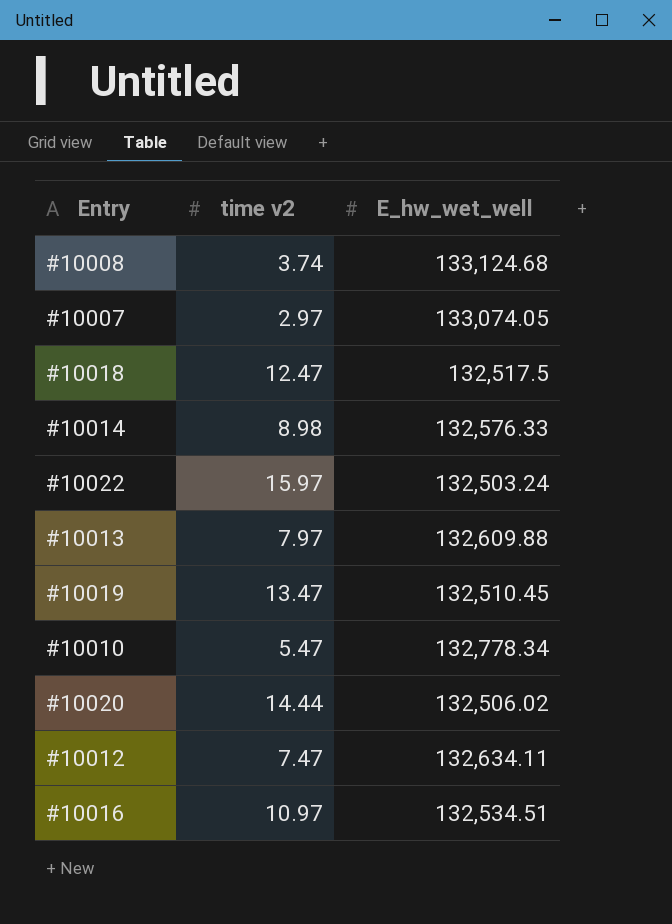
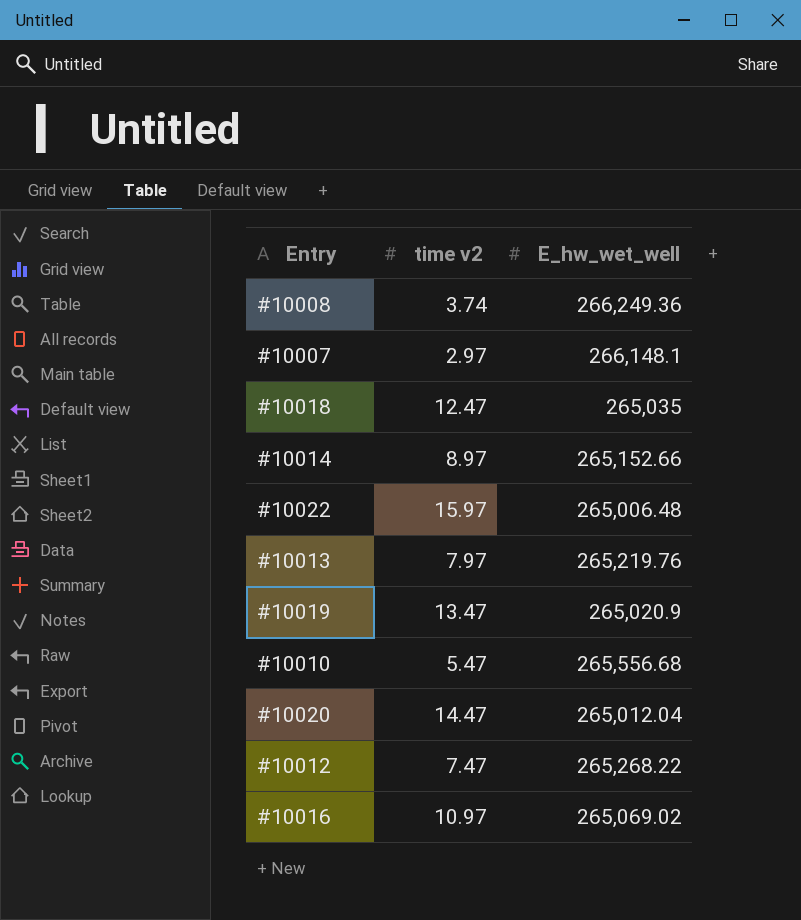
#10008 | E_hw_wet_well: 133,124.68 -> 266,249.36
#10007 | E_hw_wet_well: 133,074.05 -> 266,148.1
#10018 | E_hw_wet_well: 132,517.5 -> 265,035
#10014 | time v2: 8.98 -> 8.97
#10014 | E_hw_wet_well: 132,576.33 -> 265,152.66
#10022 | E_hw_wet_well: 132,503.24 -> 265,006.48
#10013 | E_hw_wet_well: 132,609.88 -> 265,219.76
#10019 | E_hw_wet_well: 132,510.45 -> 265,020.9
#10010 | E_hw_wet_well: 132,778.34 -> 265,556.68
#10020 | time v2: 14.44 -> 14.47
#10020 | E_hw_wet_well: 132,506.02 -> 265,012.04
#10012 | E_hw_wet_well: 132,634.11 -> 265,268.22
#10016 | E_hw_wet_well: 132,534.51 -> 265,069.02

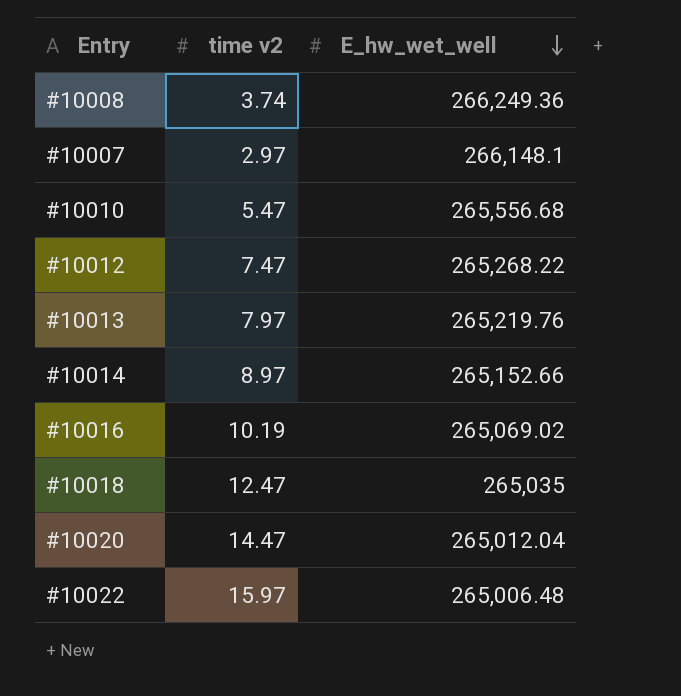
row order: none -> E_hw_wet_well descending
row #10019: 13.47 | 265,020.9 -> none
#10016 | time v2: 10.97 -> 10.19

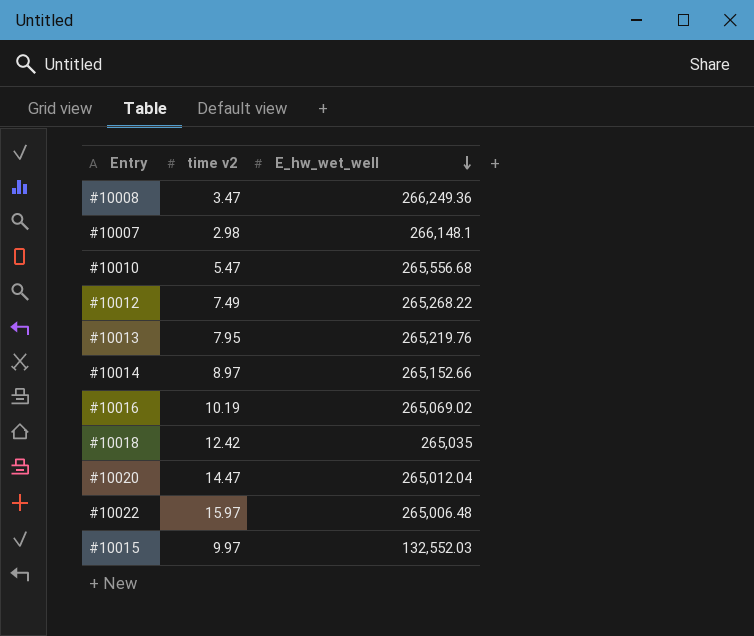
#10008 | time v2: 3.74 -> 3.47
#10007 | time v2: 2.97 -> 2.98
#10012 | time v2: 7.47 -> 7.49
#10013 | time v2: 7.97 -> 7.95
#10018 | time v2: 12.47 -> 12.42
row #10015: none -> 9.97 | 132,552.03

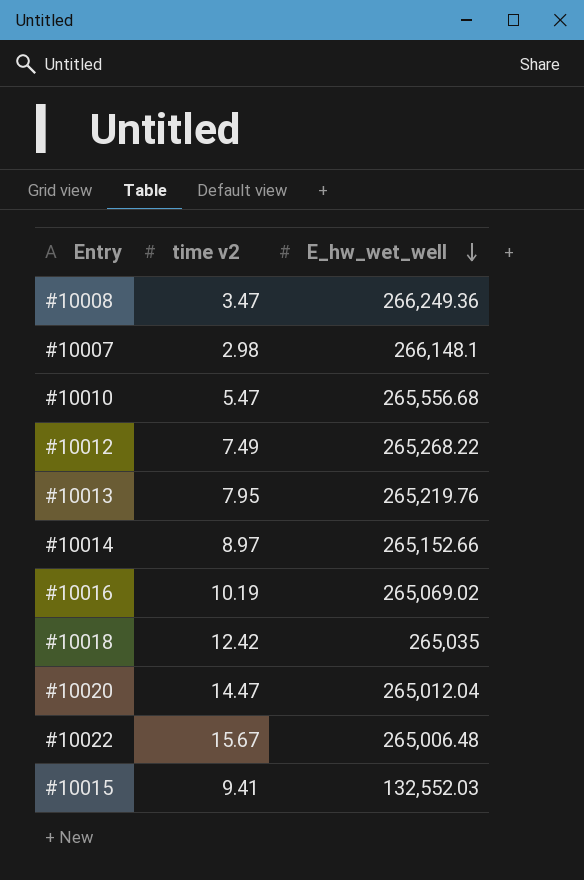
#10022 | time v2: 15.97 -> 15.67
#10015 | time v2: 9.97 -> 9.41

